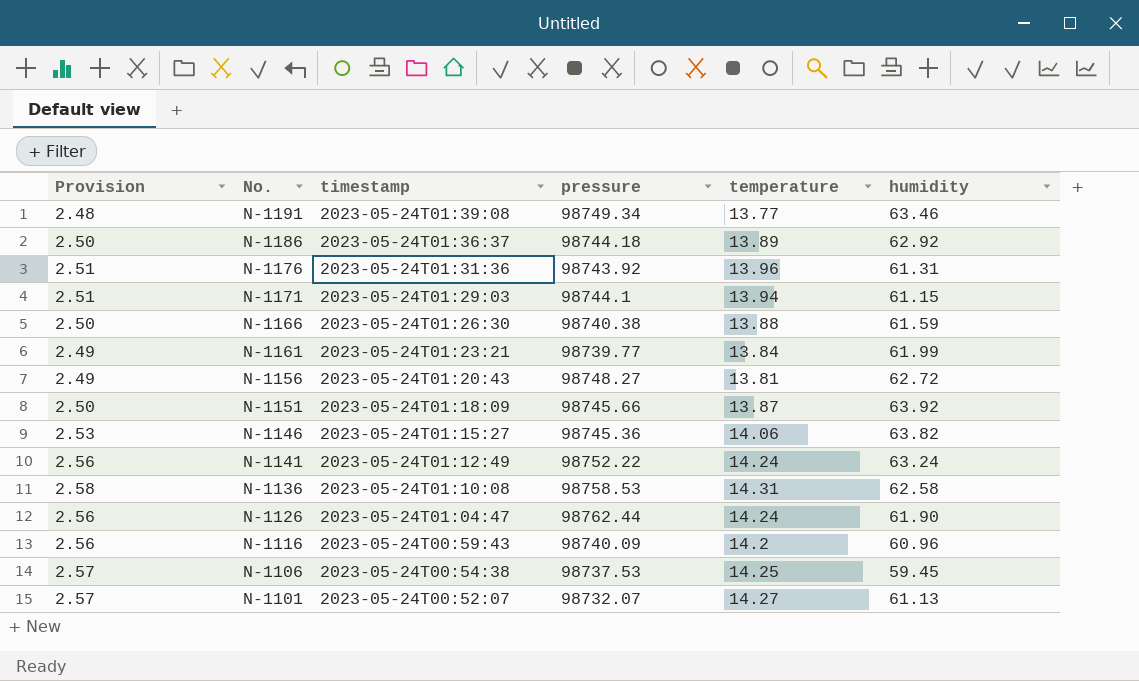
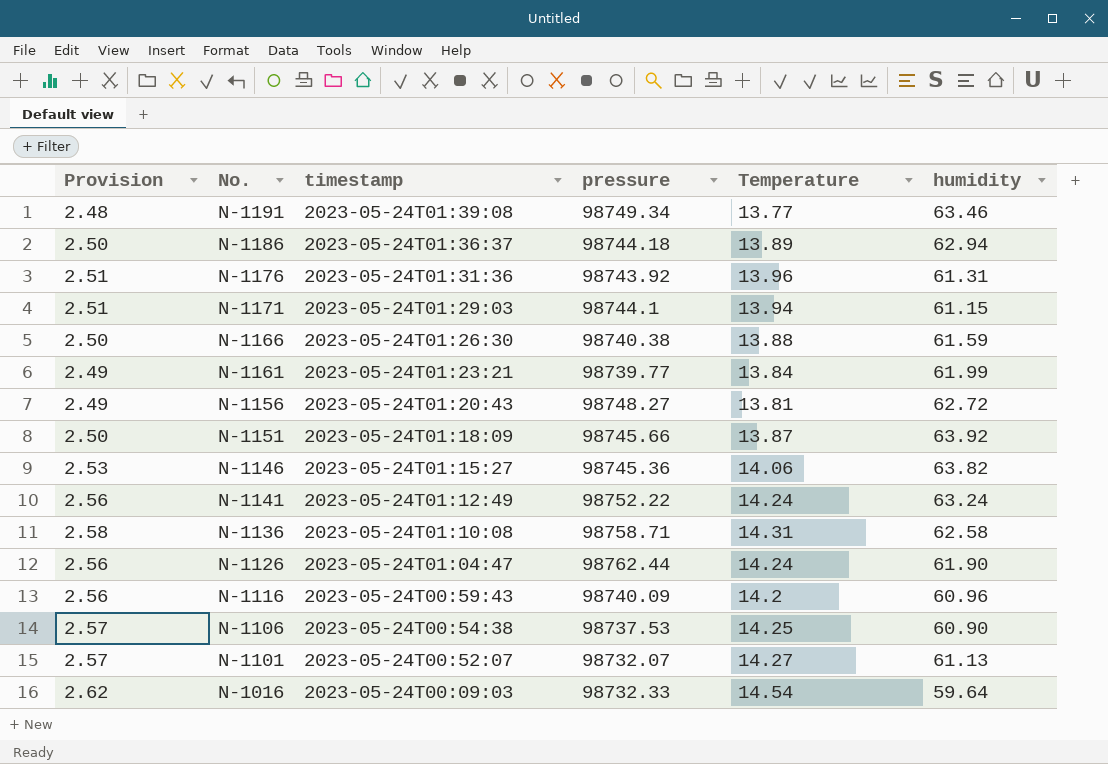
column name: temperature -> Temperature
N-1186 | humidity: 62.92 -> 62.94
N-1136 | pressure: 98758.53 -> 98758.71
N-1106 | humidity: 59.45 -> 60.90
row N-1016: none -> 2.62 | 2023-05-24T00:09:03 | 98732.33 | 14.54 | 59.64

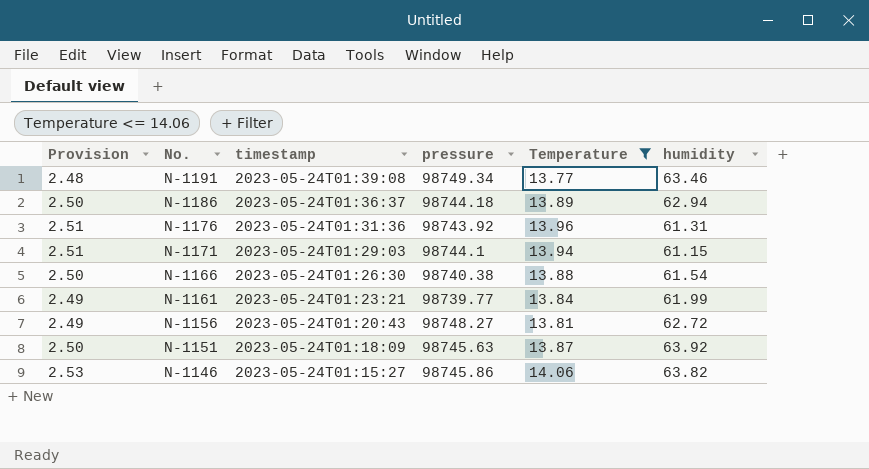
filter: none -> Temperature <= 14.06
N-1166 | humidity: 61.59 -> 61.54
N-1151 | pressure: 98745.66 -> 98745.63
N-1146 | pressure: 98745.36 -> 98745.86

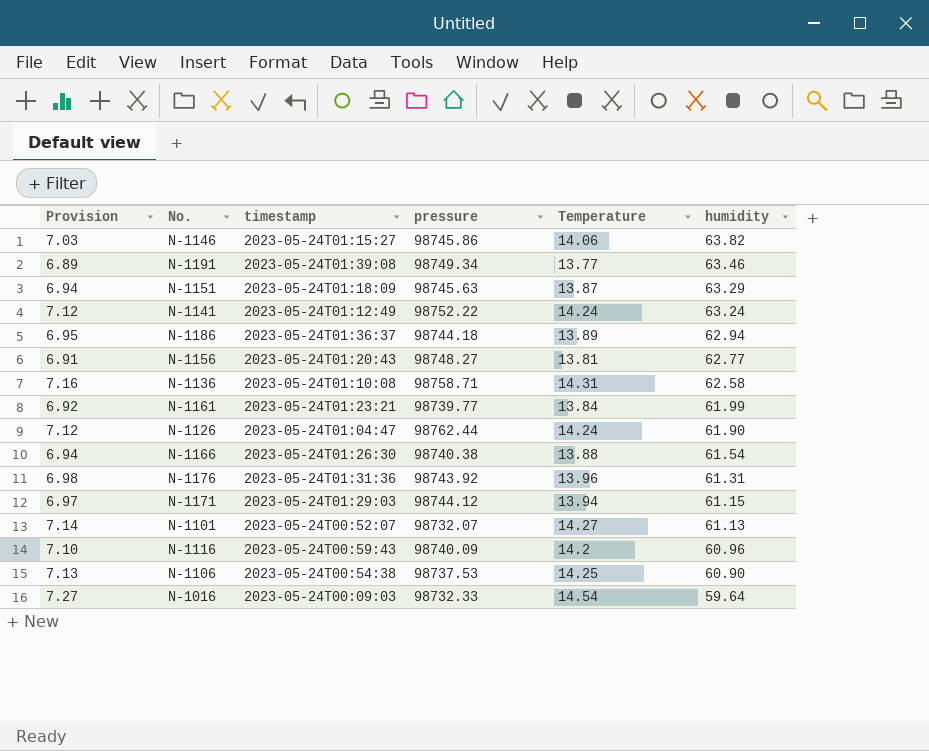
filter: Temperature <= 14.06 -> none
row order: No. descending -> humidity descending
column Provision | formula: [Temperature] * 0.18 -> [Temperature] * 0.5
N-1151 | humidity: 63.92 -> 63.29
N-1156 | humidity: 62.72 -> 62.77
N-1171 | pressure: 98744.1 -> 98744.12

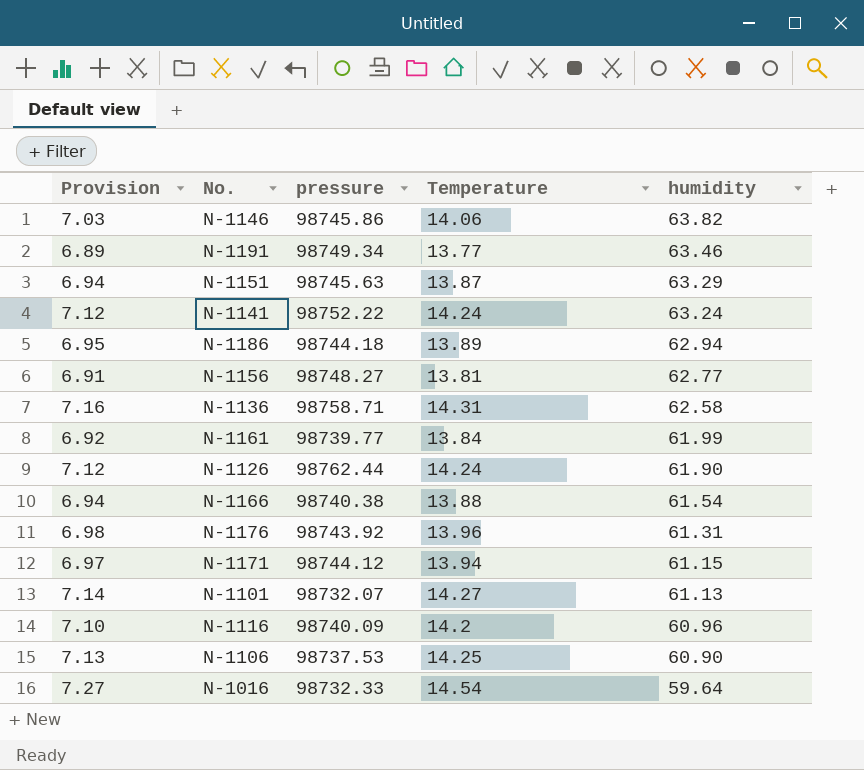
column timestamp | position: 3 -> none

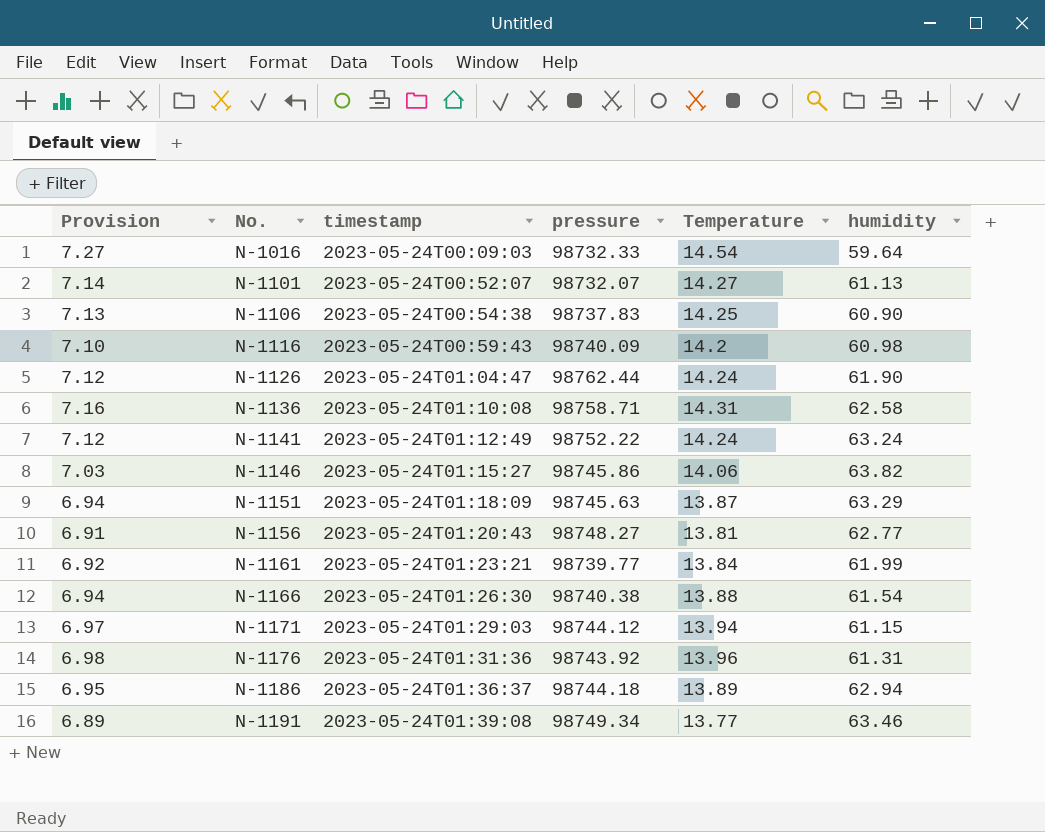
row order: humidity descending -> No. ascending
column timestamp | position: none -> 3
N-1106 | pressure: 98737.53 -> 98737.83
N-1116 | humidity: 60.96 -> 60.98

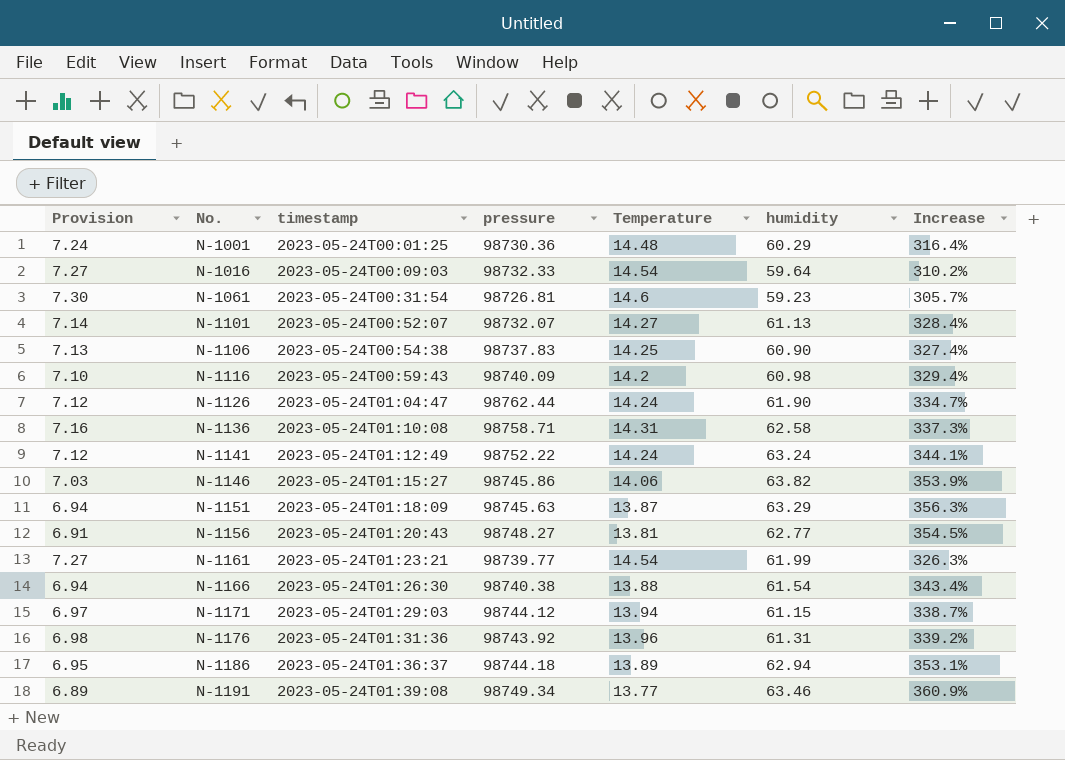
column Increase | formula: none -> ([humidity] - [Temperature]) / [Temperature]
row N-1001: none -> 7.24 | 2023-05-24T00:01:25 | 98730.36 | 14.48 | 60.29 | 316.4%
row N-1061: none -> 7.30 | 2023-05-24T00:31:54 | 98726.81 | 14.6 | 59.23 | 305.7%
N-1161 | Provision: 6.92 -> 7.27
N-1161 | Temperature: 13.84 -> 14.54

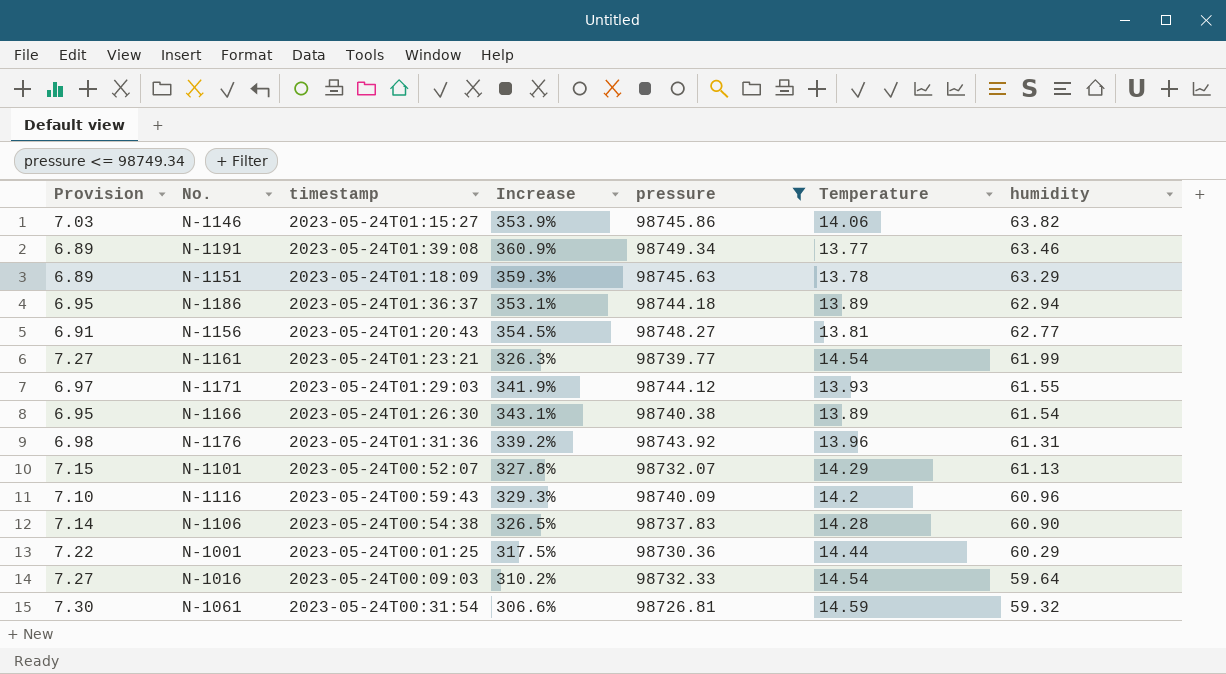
filter: none -> pressure <= 98749.34
row order: No. ascending -> humidity descending
column Increase | position: 7 -> 4
N-1151 | Provision: 6.94 -> 6.89
N-1151 | Increase: 356.3% -> 359.3%
N-1151 | Temperature: 13.87 -> 13.78
N-1171 | Increase: 338.7% -> 341.9%
N-1171 | Temperature: 13.94 -> 13.93
N-1171 | humidity: 61.15 -> 61.55
N-1166 | Provision: 6.94 -> 6.95
N-1166 | Increase: 343.4% -> 343.1%
N-1166 | Temperature: 13.88 -> 13.89
N-1101 | Provision: 7.14 -> 7.15
N-1101 | Increase: 328.4% -> 327.8%
N-1101 | Temperature: 14.27 -> 14.29
N-1116 | Increase: 329.4% -> 329.3%
N-1116 | humidity: 60.98 -> 60.96
N-1106 | Provision: 7.13 -> 7.14
N-1106 | Increase: 327.4% -> 326.5%
N-1106 | Temperature: 14.25 -> 14.28
N-1001 | Provision: 7.24 -> 7.22
N-1001 | Increase: 316.4% -> 317.5%
N-1001 | Temperature: 14.48 -> 14.44
N-1061 | Increase: 305.7% -> 306.6%
N-1061 | Temperature: 14.6 -> 14.59
N-1061 | humidity: 59.23 -> 59.32

